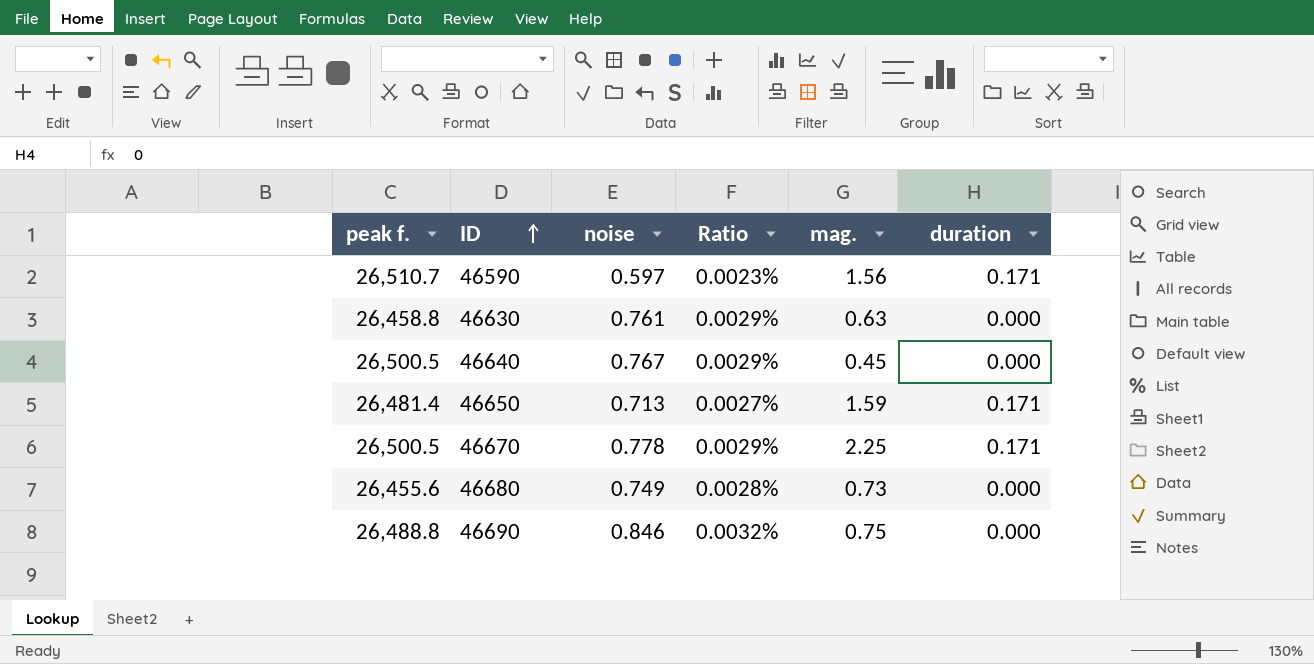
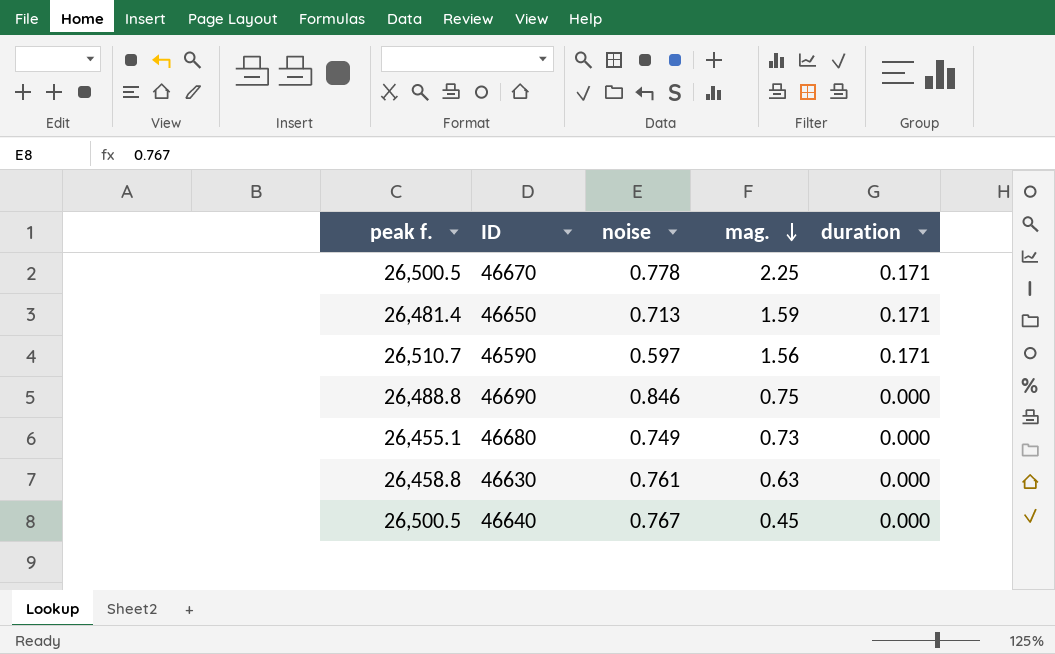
row order: ID ascending -> mag. descending
column Ratio | formula: [noise] / [peak f.] -> none
46680 | peak f.: 26,455.6 -> 26,455.1

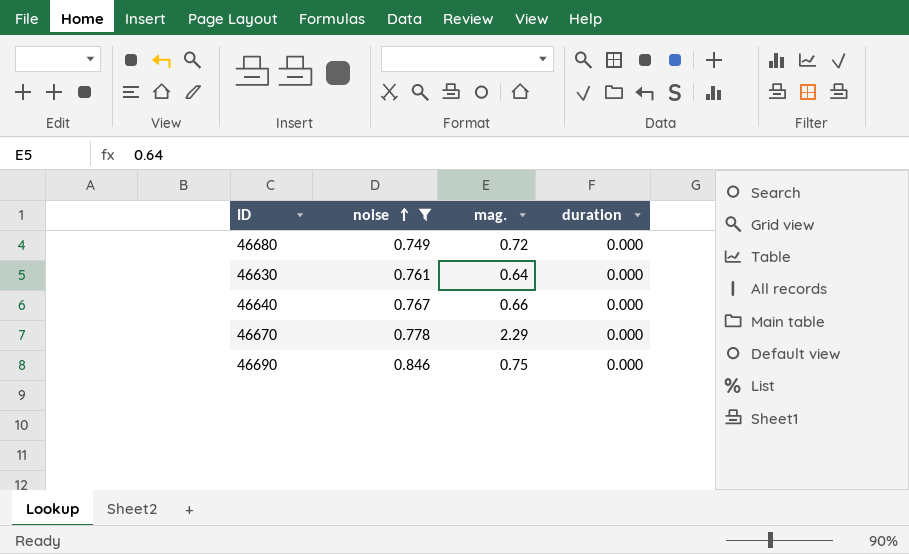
filter: none -> noise >= 0.749
row order: mag. descending -> noise ascending
column peak f. | position: 1 -> none
46680 | mag.: 0.73 -> 0.72
46630 | mag.: 0.63 -> 0.64
46640 | mag.: 0.45 -> 0.66
46670 | mag.: 2.25 -> 2.29
46670 | duration: 0.171 -> 0.000

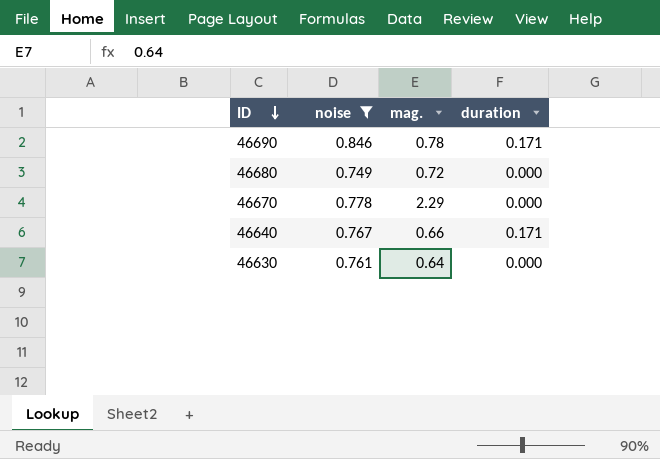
row order: noise ascending -> ID descending
46690 | mag.: 0.75 -> 0.78
46690 | duration: 0.000 -> 0.171
46640 | duration: 0.000 -> 0.171

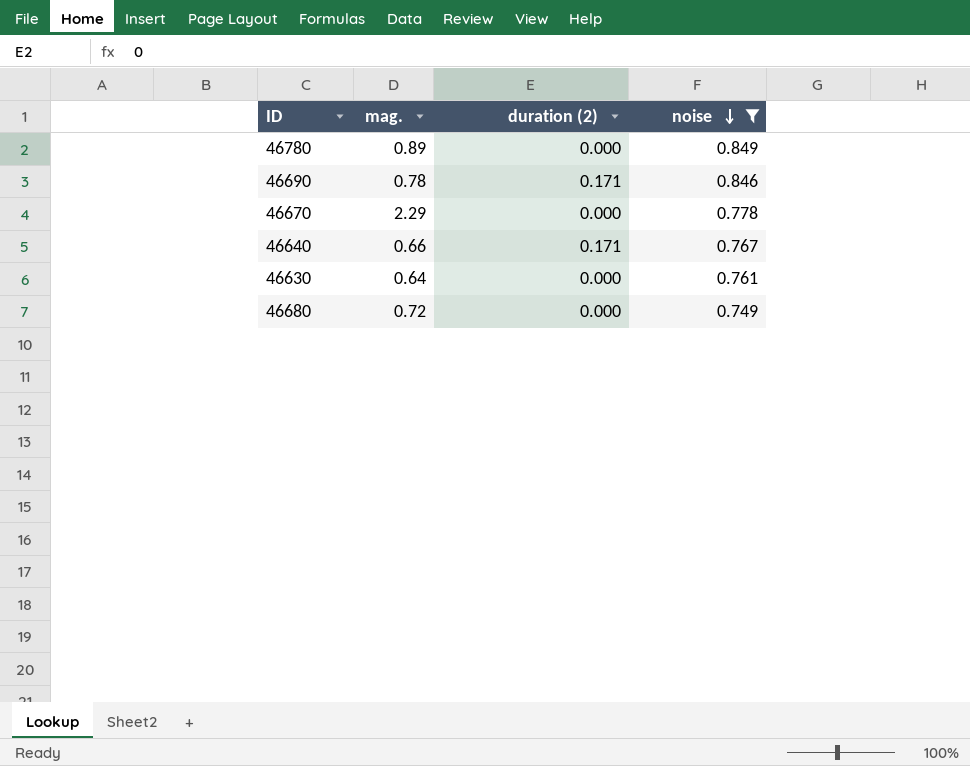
row order: ID descending -> noise descending
column name: duration -> duration (2)
column noise | position: 2 -> 4
row 46780: none -> 0.89 | 0.000 | 0.849

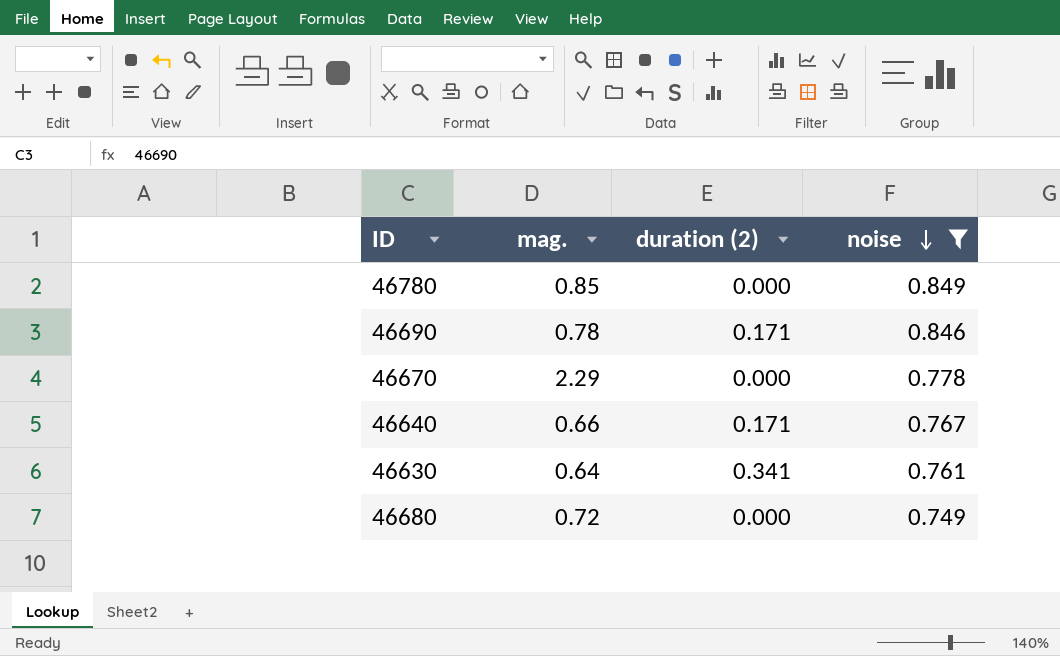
46780 | mag.: 0.89 -> 0.85
46630 | duration (2): 0.000 -> 0.341

